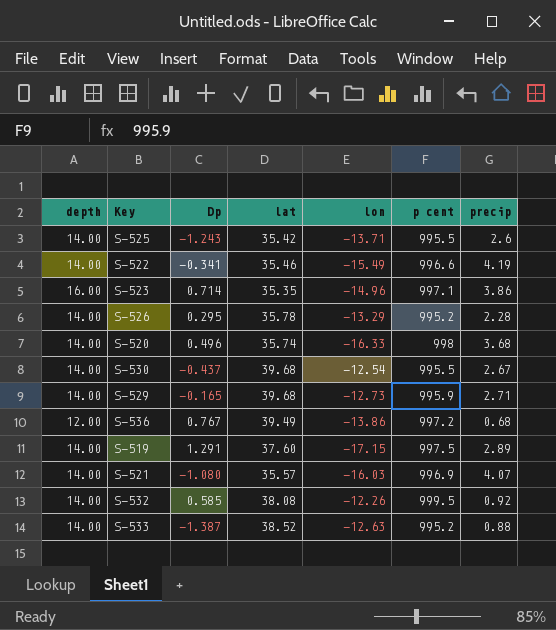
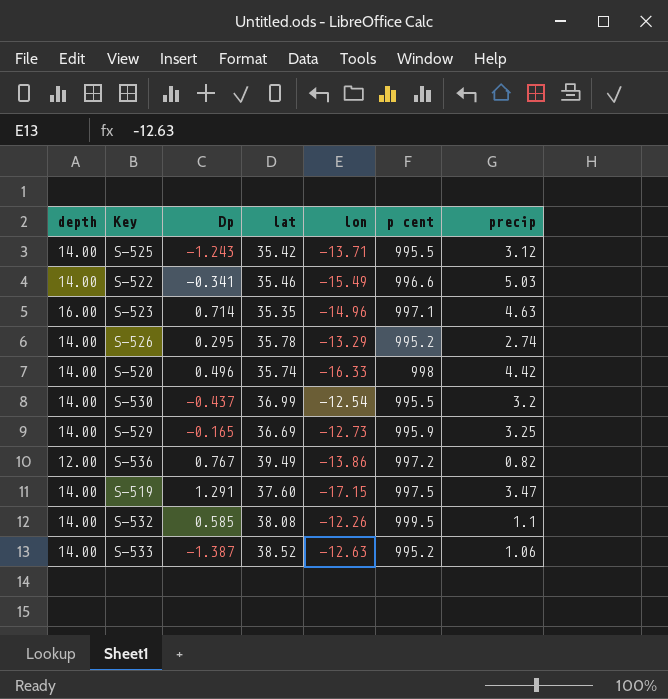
row S-521: 14.00 | -1.080 | 35.57 | -16.03 | 996.9 | 4.07 -> none
S-525 | precip: 2.6 -> 3.12
S-522 | precip: 4.19 -> 5.03
S-523 | precip: 3.86 -> 4.63
S-526 | precip: 2.28 -> 2.74
S-520 | precip: 3.68 -> 4.42
S-530 | lat: 39.68 -> 36.99
S-530 | precip: 2.67 -> 3.2
S-529 | lat: 39.68 -> 36.69
S-529 | precip: 2.71 -> 3.25
S-536 | precip: 0.68 -> 0.82
S-519 | precip: 2.89 -> 3.47
S-532 | precip: 0.92 -> 1.1
S-533 | precip: 0.88 -> 1.06

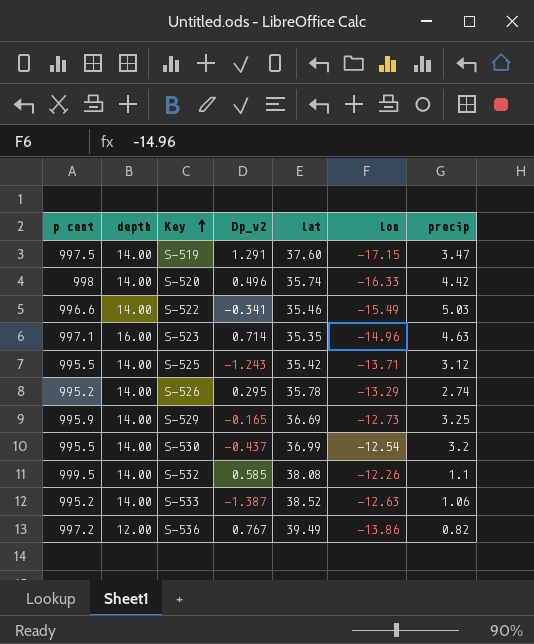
row order: none -> Key ascending
column p cent | position: 6 -> 1
column name: Dp -> Dp_v2

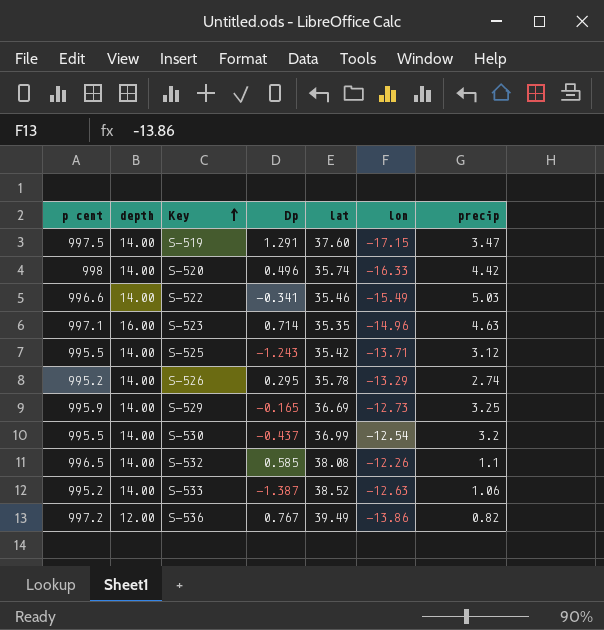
column name: Dp_v2 -> Dp
S-532 | p cent: 999.5 -> 996.5

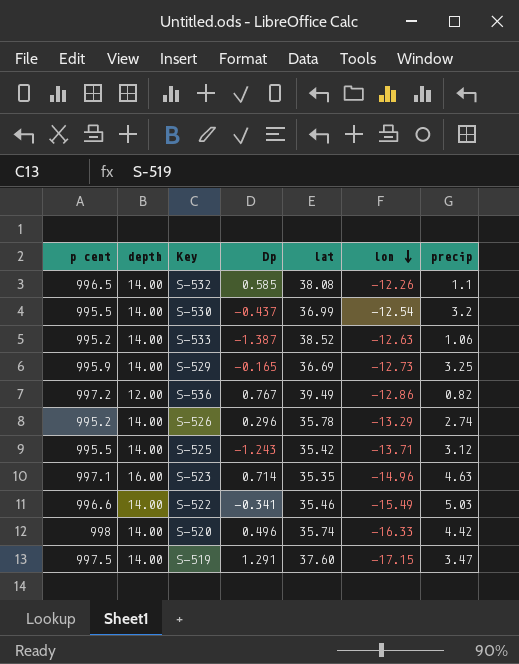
row order: Key ascending -> lon descending
S-536 | lon: -13.86 -> -12.86
S-526 | Dp: 0.295 -> 0.296

